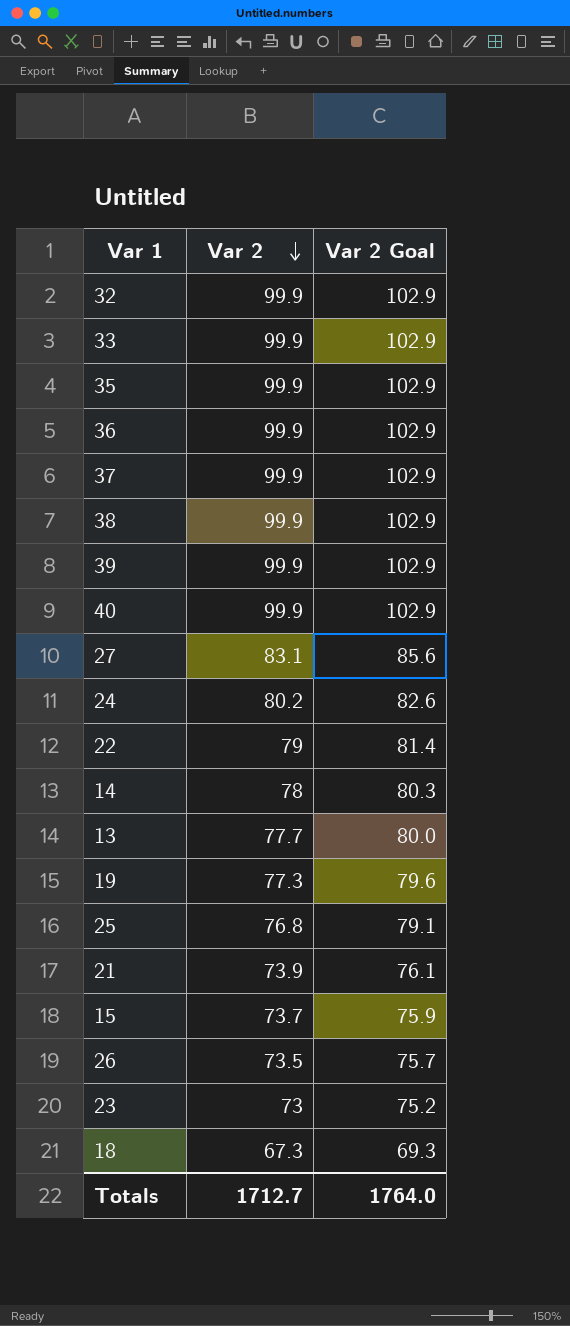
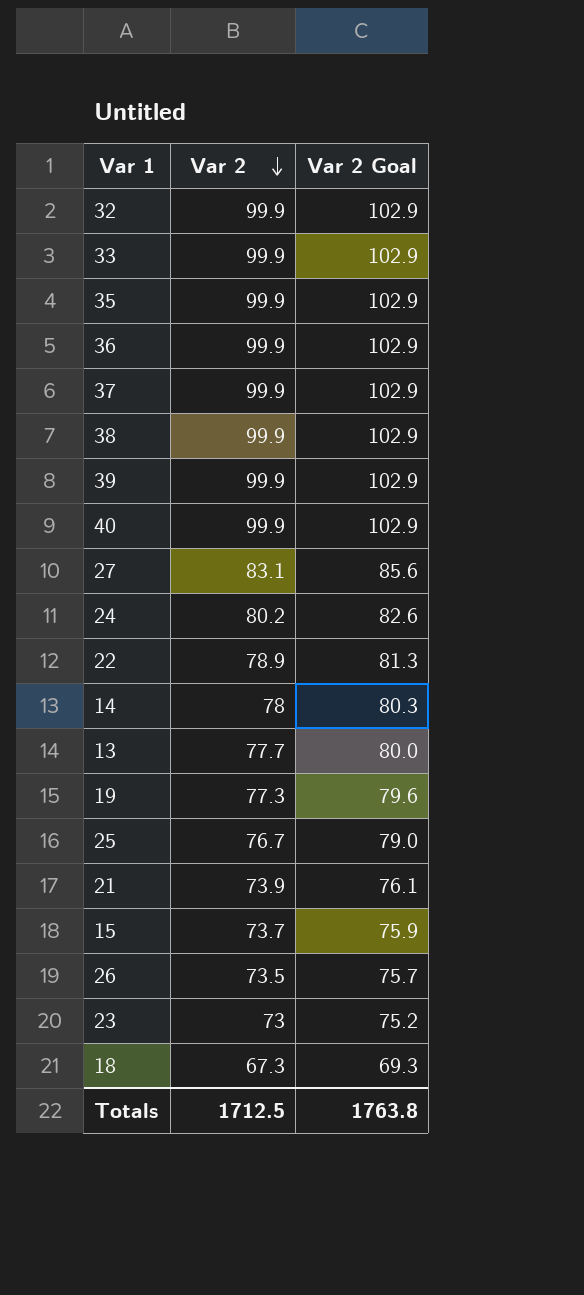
22 | Var 2: 79 -> 78.9
22 | Var 2 Goal: 81.4 -> 81.3
25 | Var 2: 76.8 -> 76.7
25 | Var 2 Goal: 79.1 -> 79.0
Totals | Var 2: 1712.7 -> 1712.5
Totals | Var 2 Goal: 1764.0 -> 1763.8

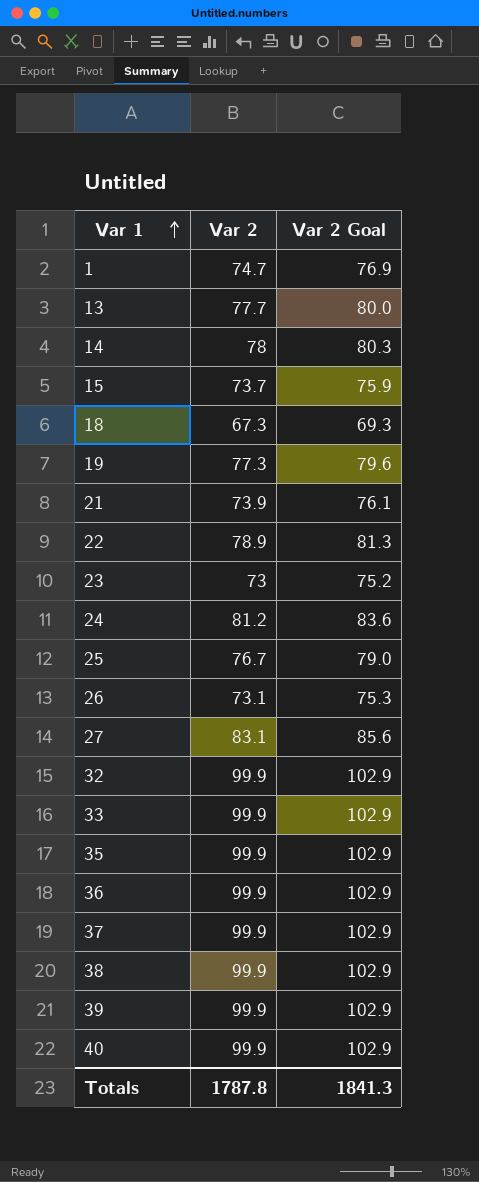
row order: Var 2 descending -> Var 1 ascending
row 1: none -> 74.7 | 76.9
24 | Var 2: 80.2 -> 81.2
24 | Var 2 Goal: 82.6 -> 83.6
26 | Var 2: 73.5 -> 73.1
26 | Var 2 Goal: 75.7 -> 75.3
Totals | Var 2: 1712.5 -> 1787.8
Totals | Var 2 Goal: 1763.8 -> 1841.3

